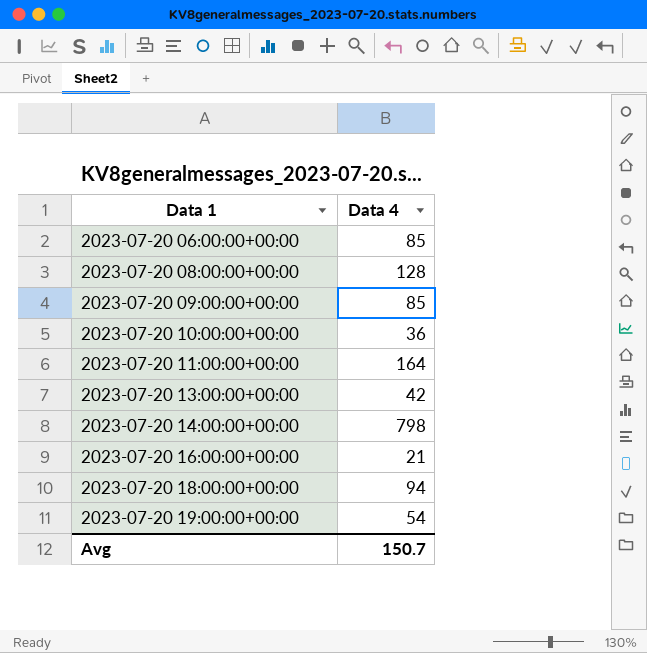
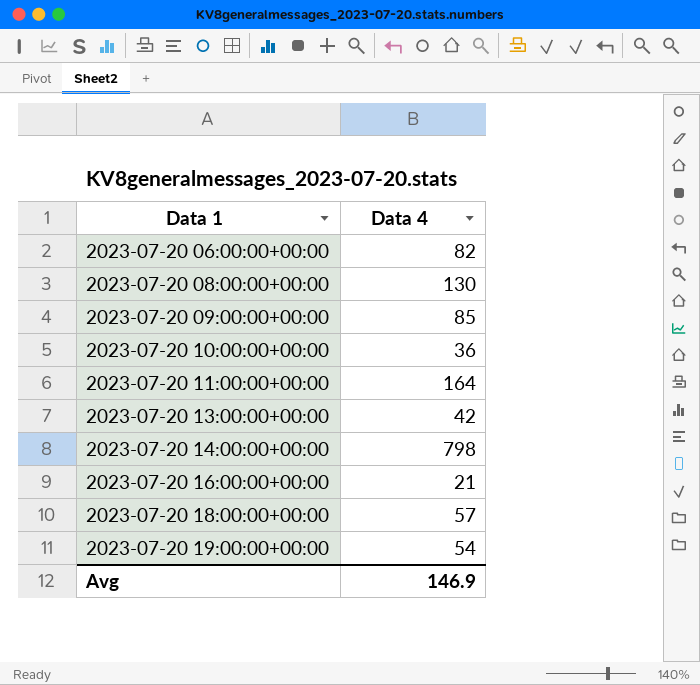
2023-07-20 06:00:00+00:00 | Data 4: 85 -> 82
2023-07-20 08:00:00+00:00 | Data 4: 128 -> 130
2023-07-20 18:00:00+00:00 | Data 4: 94 -> 57
Avg | Data 4: 150.7 -> 146.9

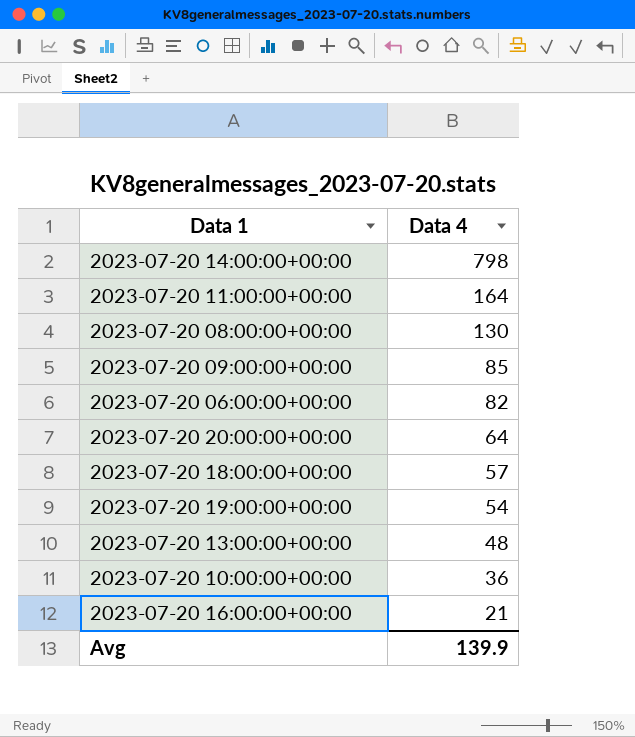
row order: Data 1 ascending -> Data 4 descending
row 2023-07-20 20:00:00+00:00: none -> 64
2023-07-20 13:00:00+00:00 | Data 4: 42 -> 48
Avg | Data 4: 146.9 -> 139.9

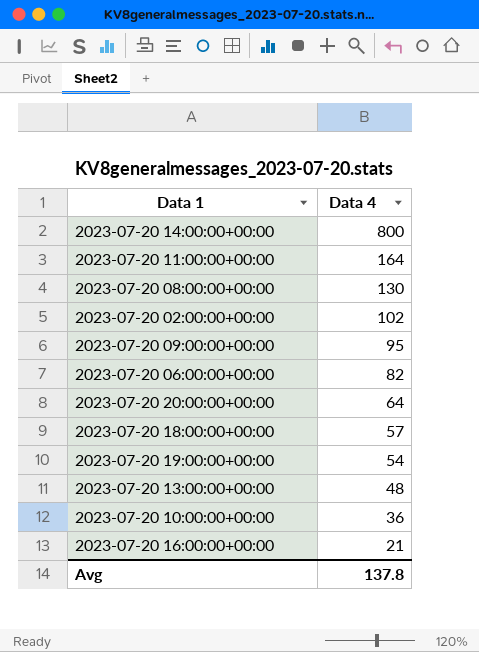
2023-07-20 14:00:00+00:00 | Data 4: 798 -> 800
row 2023-07-20 02:00:00+00:00: none -> 102
2023-07-20 09:00:00+00:00 | Data 4: 85 -> 95
Avg | Data 4: 139.9 -> 137.8

